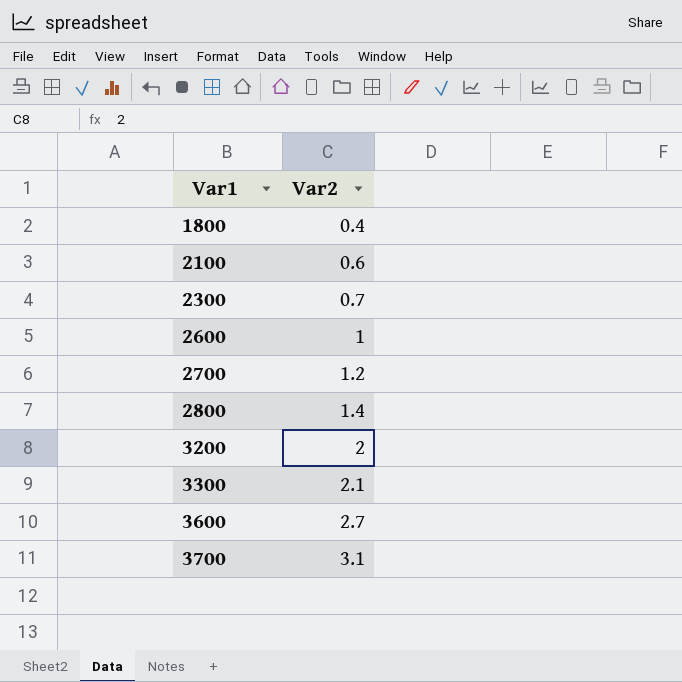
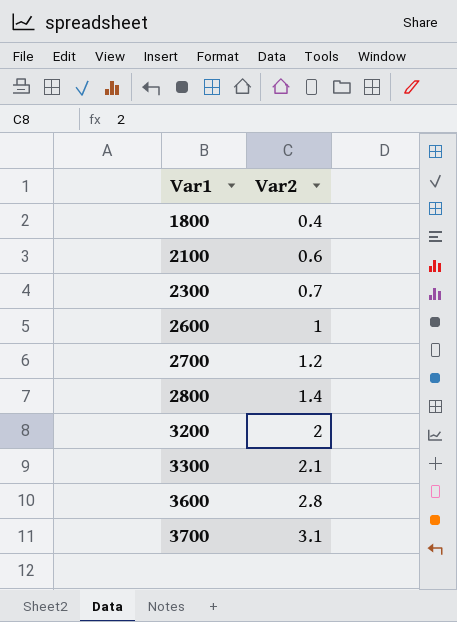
3600 | Var2: 2.7 -> 2.8

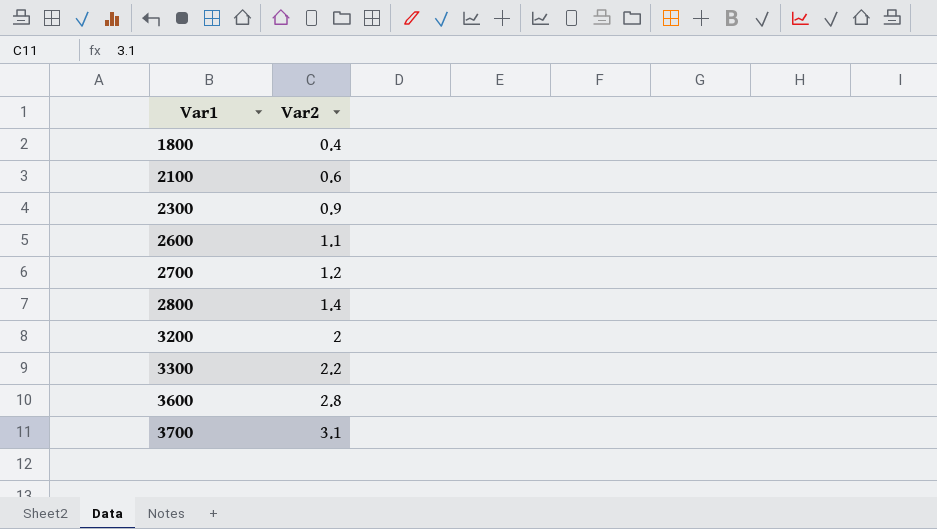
2300 | Var2: 0.7 -> 0.9
2600 | Var2: 1 -> 1.1
3300 | Var2: 2.1 -> 2.2

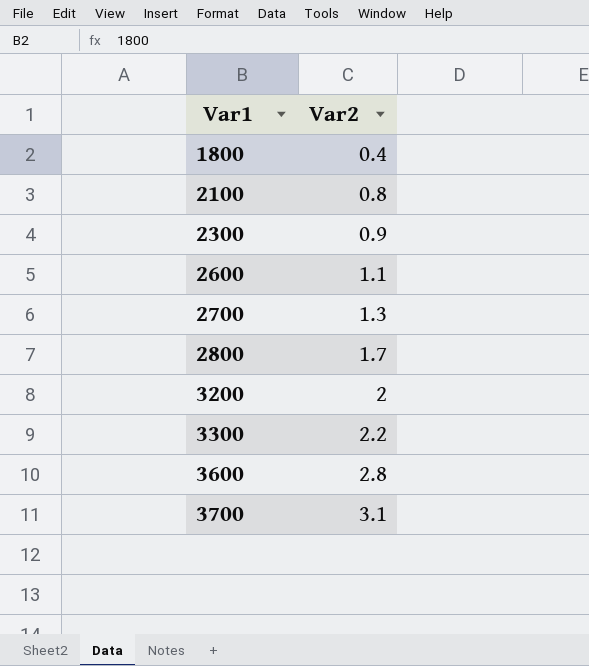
2100 | Var2: 0.6 -> 0.8
2700 | Var2: 1.2 -> 1.3
2800 | Var2: 1.4 -> 1.7

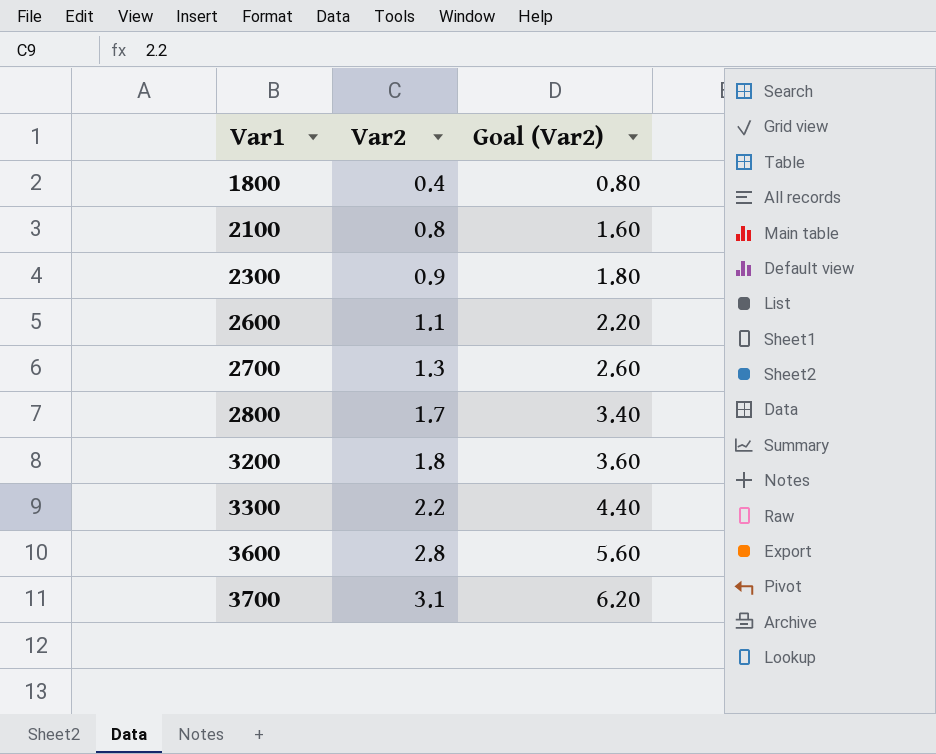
column Goal (Var2) | formula: none -> [Var2] * 2
3200 | Var2: 2 -> 1.8

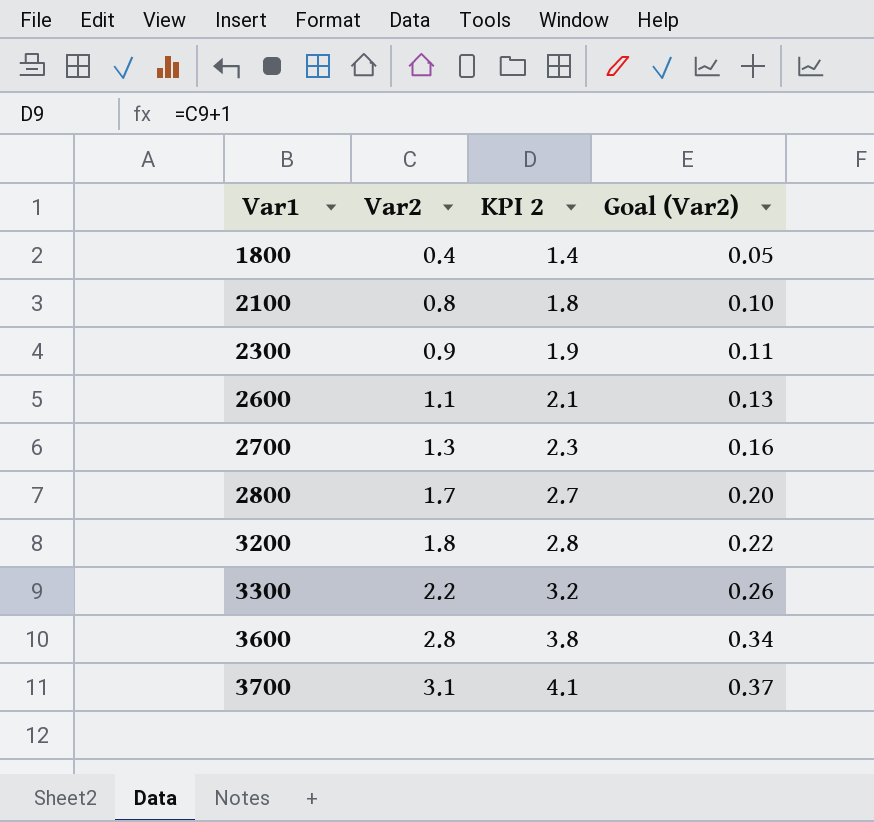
column KPI 2 | formula: none -> [Var2] + 1
column Goal (Var2) | formula: [Var2] * 2 -> [Var2] * 0.12

